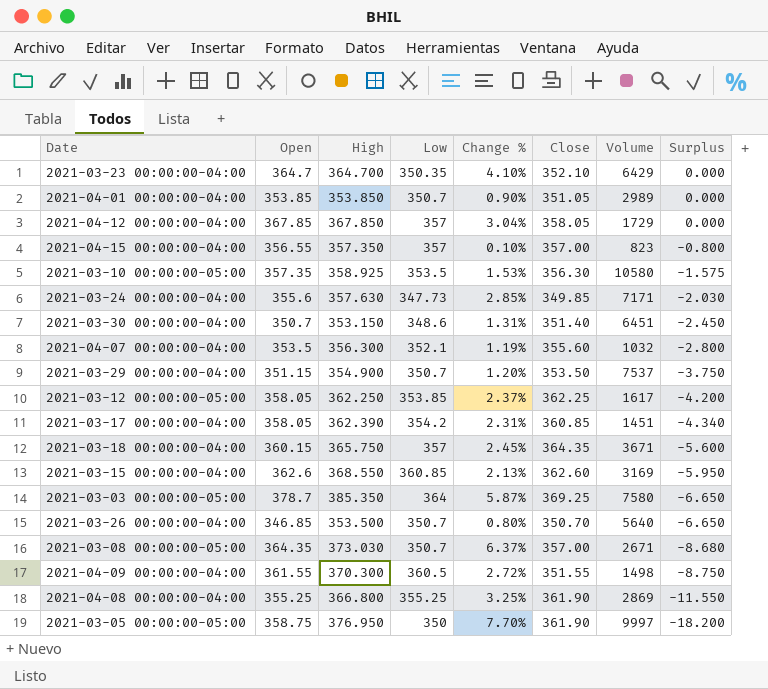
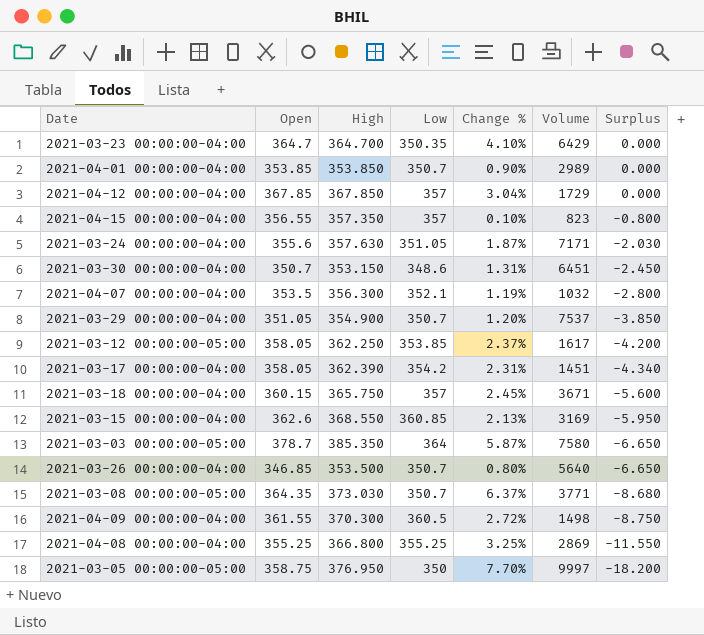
column Close | position: 6 -> none
row 2021-03-10 00:00:00-05:00: 357.35 | 358.925 | 353.5 | 1.53% | 356.30 | 10580 | -1.575 -> none
2021-03-24 00:00:00-04:00 | Low: 347.73 -> 351.05
2021-03-24 00:00:00-04:00 | Change %: 2.85% -> 1.87%
2021-03-29 00:00:00-04:00 | Open: 351.15 -> 351.05
2021-03-29 00:00:00-04:00 | Surplus: -3.750 -> -3.850
2021-03-08 00:00:00-05:00 | Volume: 2671 -> 3771

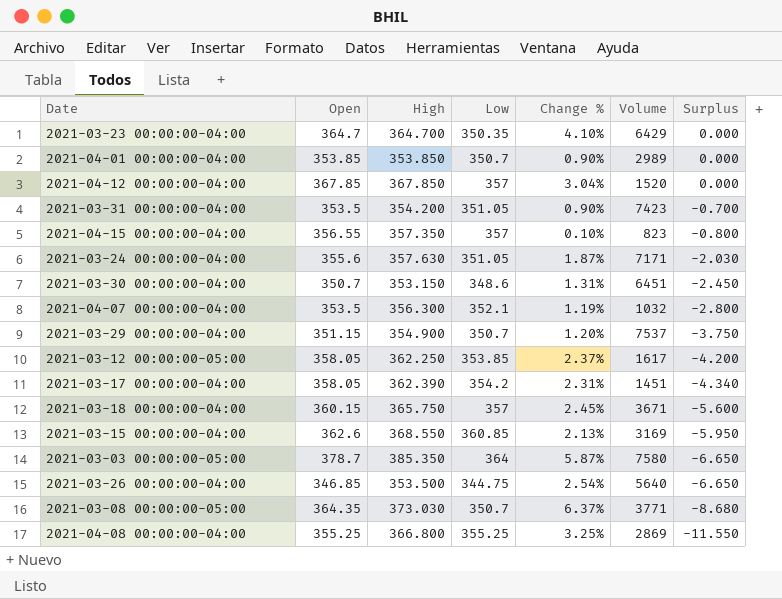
row 2021-04-09 00:00:00-04:00: 361.55 | 370.300 | 360.5 | 2.72% | 1498 | -8.750 -> none
row 2021-03-05 00:00:00-05:00: 358.75 | 376.950 | 350 | 7.70% | 9997 | -18.200 -> none
2021-04-12 00:00:00-04:00 | Volume: 1729 -> 1520
row 2021-03-31 00:00:00-04:00: none -> 353.5 | 354.200 | 351.05 | 0.90% | 7423 | -0.700
2021-03-29 00:00:00-04:00 | Open: 351.05 -> 351.15
2021-03-29 00:00:00-04:00 | Surplus: -3.850 -> -3.750
2021-03-26 00:00:00-04:00 | Low: 350.7 -> 344.75
2021-03-26 00:00:00-04:00 | Change %: 0.80% -> 2.54%

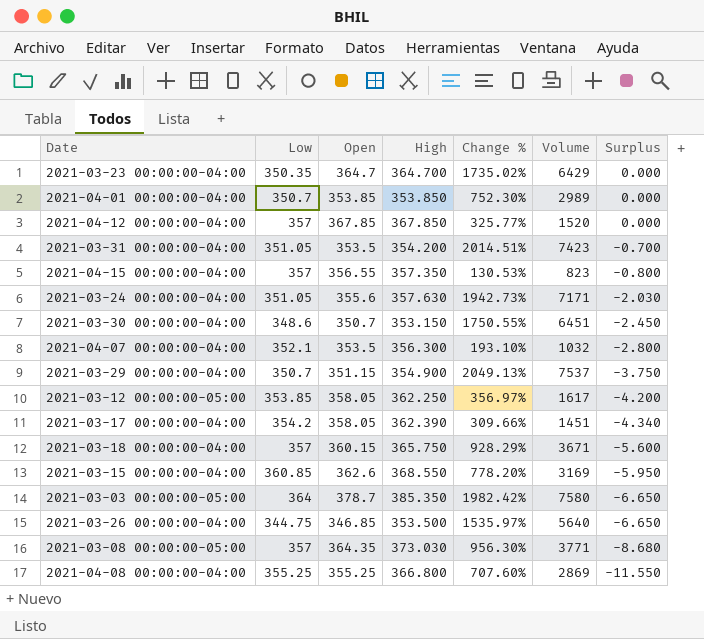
column Low | position: 4 -> 2
column Change % | formula: ([High] - [Low]) / [Low] -> ([Volume] - [Low]) / [Low]
2021-03-08 00:00:00-05:00 | Low: 350.7 -> 357

